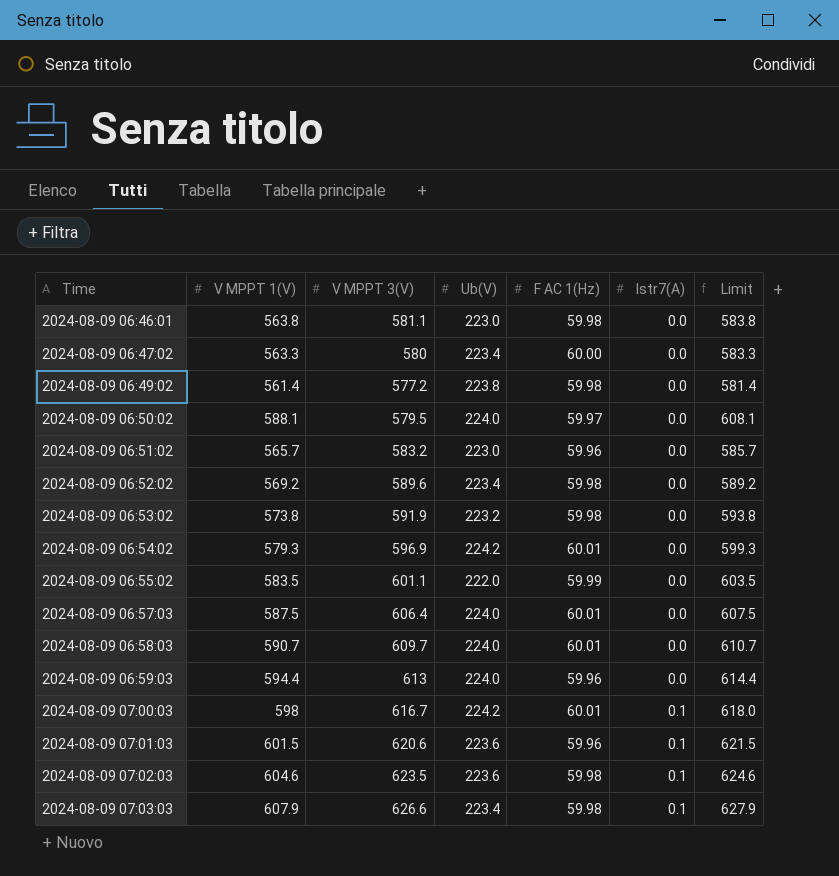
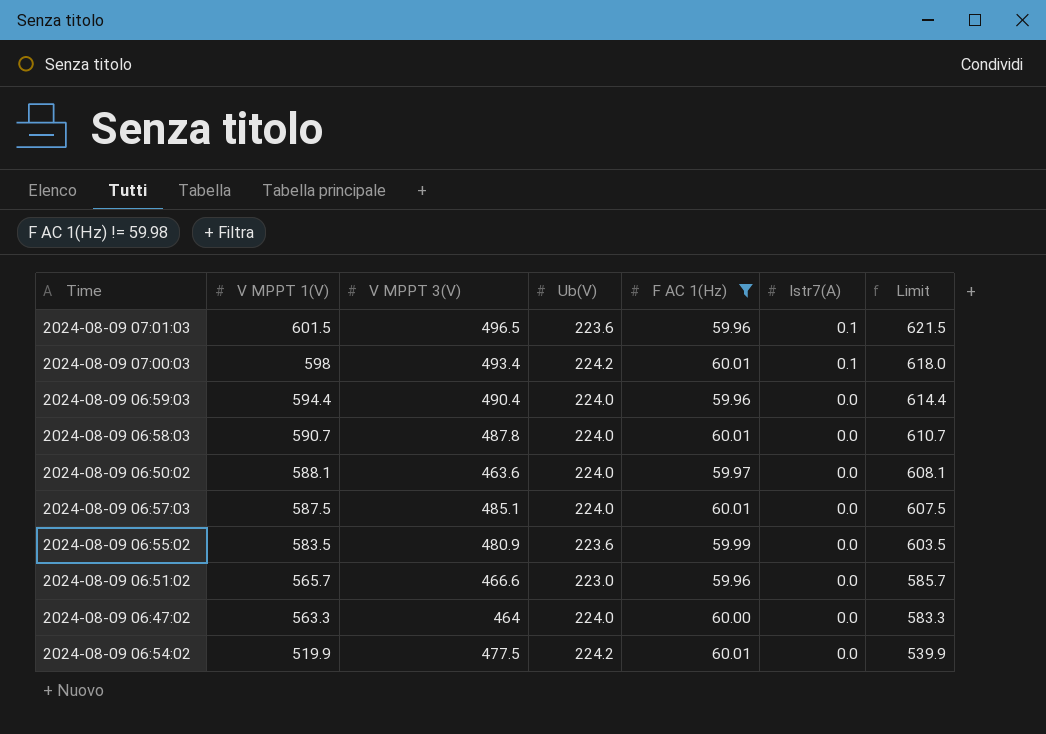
filter: none -> F AC 1(Hz) != 59.98
row order: Time ascending -> V MPPT 1(V) descending
2024-08-09 07:01:03 | V MPPT 3(V): 620.6 -> 496.5
2024-08-09 07:00:03 | V MPPT 3(V): 616.7 -> 493.4
2024-08-09 06:59:03 | V MPPT 3(V): 613 -> 490.4
2024-08-09 06:58:03 | V MPPT 3(V): 609.7 -> 487.8
2024-08-09 06:50:02 | V MPPT 3(V): 579.5 -> 463.6
2024-08-09 06:57:03 | V MPPT 3(V): 606.4 -> 485.1
2024-08-09 06:55:02 | V MPPT 3(V): 601.1 -> 480.9
2024-08-09 06:55:02 | Ub(V): 222.0 -> 223.6
2024-08-09 06:51:02 | V MPPT 3(V): 583.2 -> 466.6
2024-08-09 06:47:02 | V MPPT 3(V): 580 -> 464
2024-08-09 06:47:02 | Ub(V): 223.4 -> 224.0
2024-08-09 06:54:02 | V MPPT 1(V): 579.3 -> 519.9
2024-08-09 06:54:02 | V MPPT 3(V): 596.9 -> 477.5
2024-08-09 06:54:02 | Limit: 599.3 -> 539.9

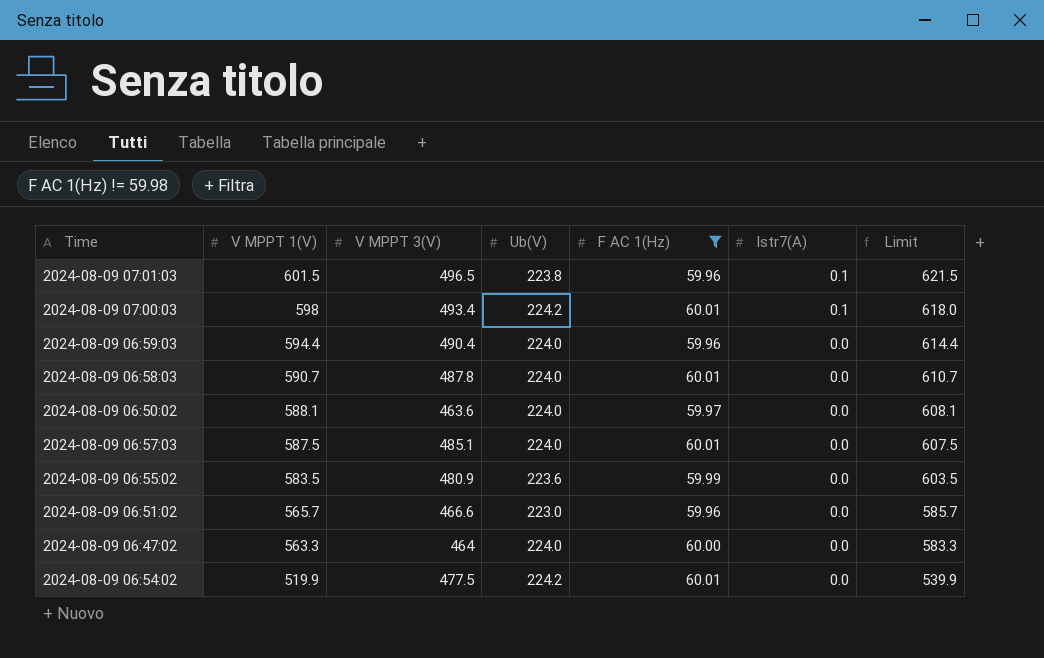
2024-08-09 07:01:03 | Ub(V): 223.6 -> 223.8

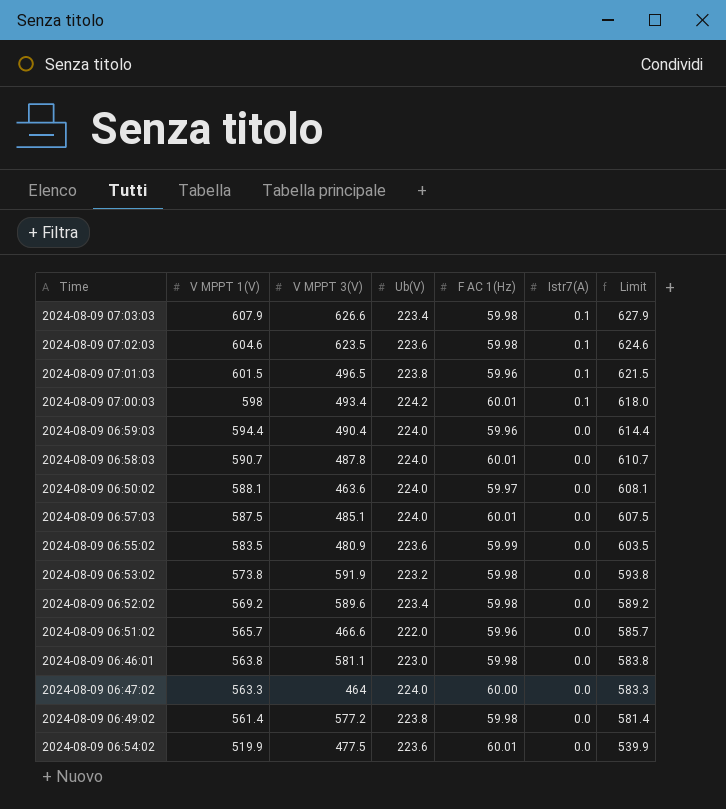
filter: F AC 1(Hz) != 59.98 -> none
2024-08-09 06:51:02 | Ub(V): 223.0 -> 222.0
2024-08-09 06:54:02 | Ub(V): 224.2 -> 223.6

